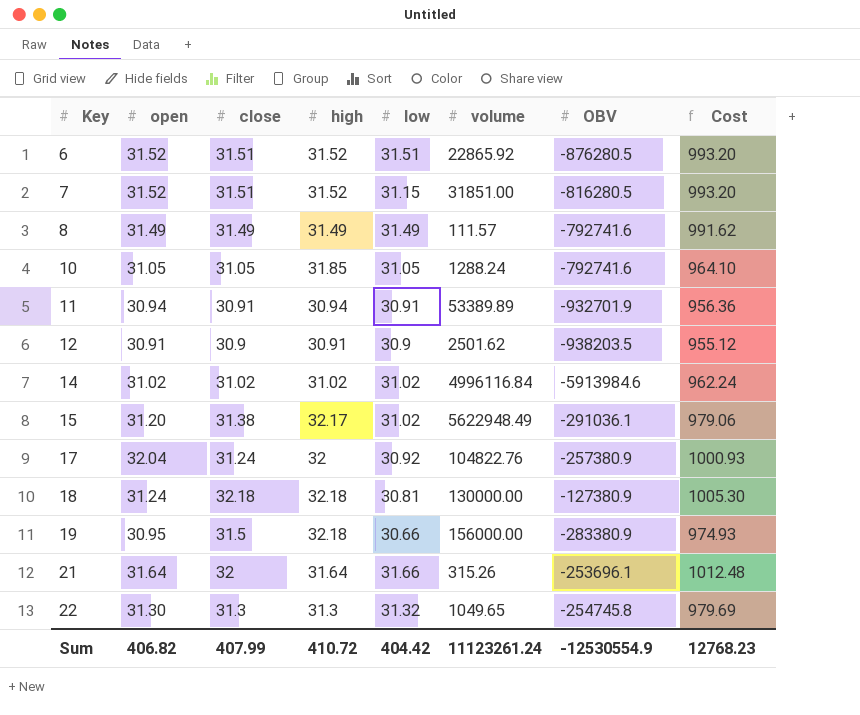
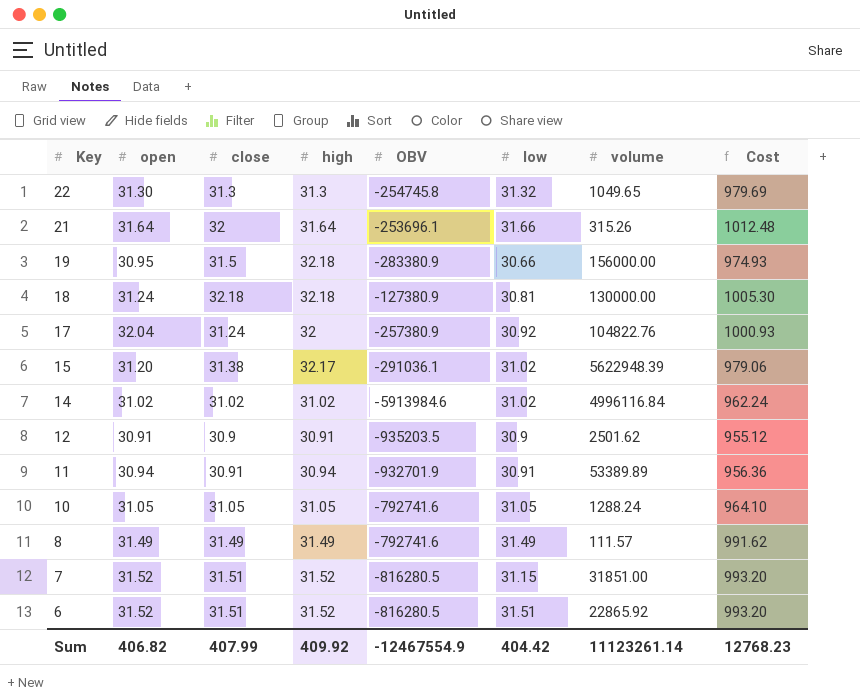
row order: Key ascending -> Key descending
column OBV | position: 7 -> 5
15 | volume: 5622948.49 -> 5622948.39
12 | OBV: -938203.5 -> -935203.5
10 | high: 31.85 -> 31.05
6 | OBV: -876280.5 -> -816280.5
Sum | high: 410.72 -> 409.92
Sum | OBV: -12530554.9 -> -12467554.9
Sum | volume: 11123261.24 -> 11123261.14

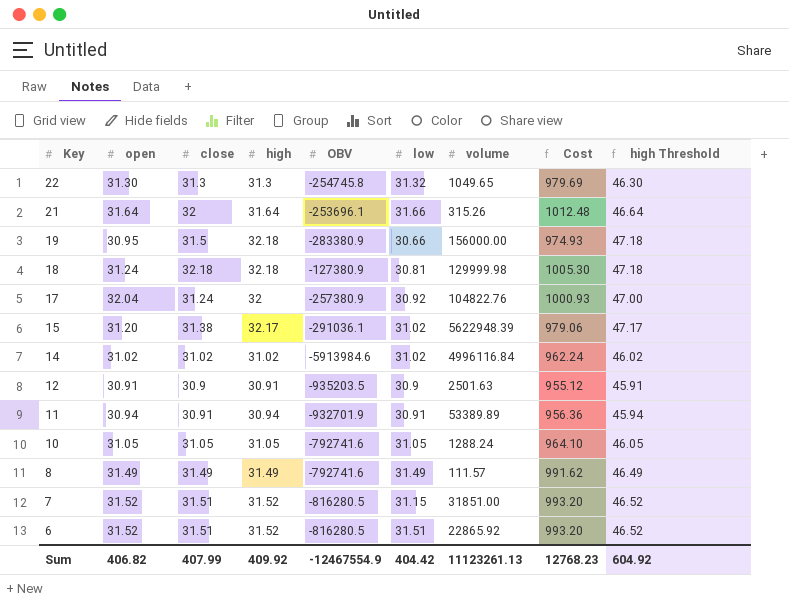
column high Threshold | formula: none -> [high] + 15
18 | volume: 130000.00 -> 129999.98
12 | volume: 2501.62 -> 2501.63
Sum | volume: 11123261.14 -> 11123261.13

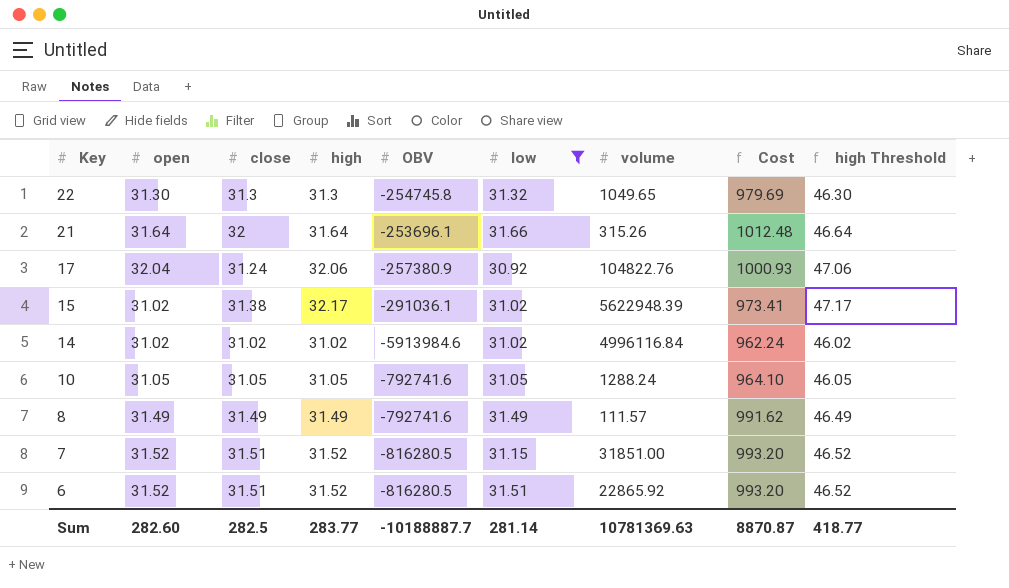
filter: none -> low >= 30.92
17 | high: 32 -> 32.06
17 | high Threshold: 47.00 -> 47.06
15 | open: 31.20 -> 31.02
15 | Cost: 979.06 -> 973.41
Sum | open: 406.82 -> 282.60
Sum | close: 407.99 -> 282.5
Sum | high: 409.92 -> 283.77
Sum | OBV: -12467554.9 -> -10188887.7
Sum | low: 404.42 -> 281.14
Sum | volume: 11123261.13 -> 10781369.63
Sum | Cost: 12768.23 -> 8870.87
Sum | high Threshold: 604.92 -> 418.77

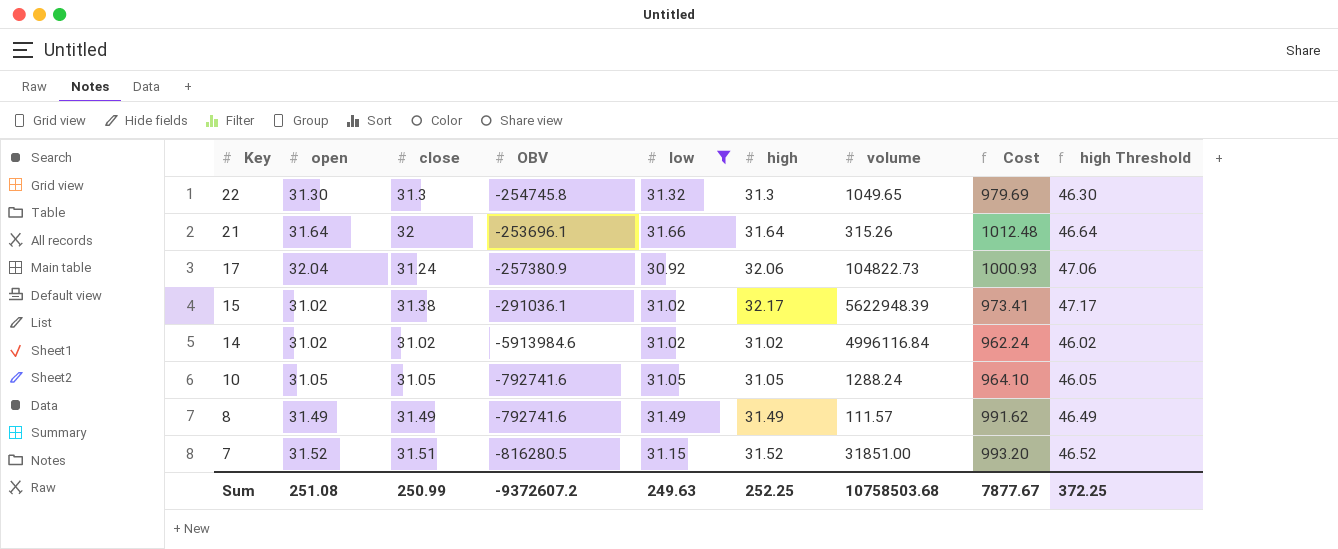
column high | position: 4 -> 6
row 6: 31.52 | 31.51 | 31.52 | -816280.5 | 31.51 | 22865.92 | 993.20 | 46.52 -> none
17 | volume: 104822.76 -> 104822.73
Sum | open: 282.60 -> 251.08
Sum | close: 282.5 -> 250.99
Sum | OBV: -10188887.7 -> -9372607.2
Sum | low: 281.14 -> 249.63
Sum | high: 283.77 -> 252.25
Sum | volume: 10781369.63 -> 10758503.68
Sum | Cost: 8870.87 -> 7877.67
Sum | high Threshold: 418.77 -> 372.25

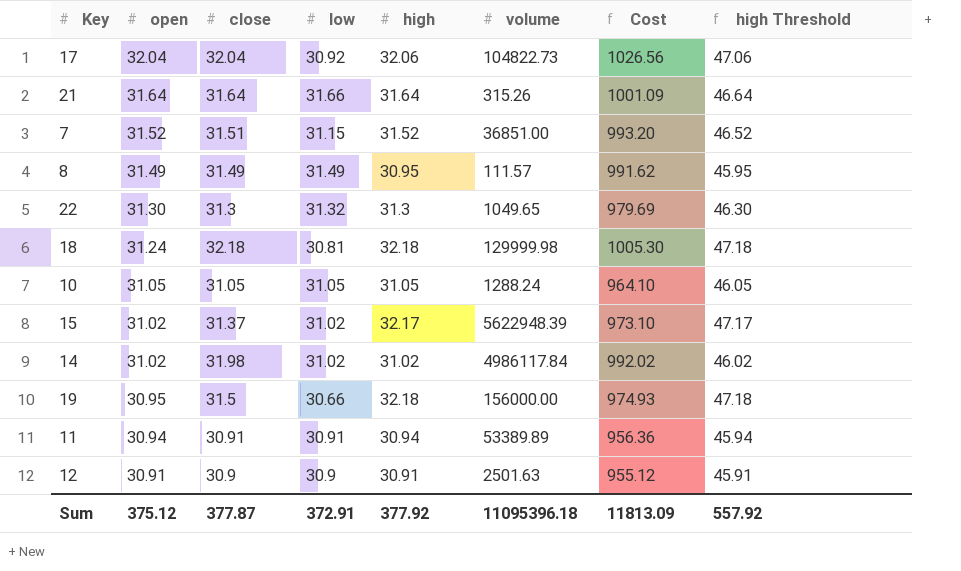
filter: low >= 30.92 -> none
row order: Key descending -> open descending
column OBV | position: 4 -> none
17 | close: 31.24 -> 32.04
17 | Cost: 1000.93 -> 1026.56
21 | close: 32 -> 31.64
21 | Cost: 1012.48 -> 1001.09
7 | volume: 31851.00 -> 36851.00
8 | high: 31.49 -> 30.95
8 | high Threshold: 46.49 -> 45.95
15 | close: 31.38 -> 31.37
15 | Cost: 973.41 -> 973.10
14 | close: 31.02 -> 31.98
14 | volume: 4996116.84 -> 4986117.84
14 | Cost: 962.24 -> 992.02
Sum | open: 251.08 -> 375.12
Sum | close: 250.99 -> 377.87
Sum | low: 249.63 -> 372.91
Sum | high: 252.25 -> 377.92
Sum | volume: 10758503.68 -> 11095396.18
Sum | Cost: 7877.67 -> 11813.09
Sum | high Threshold: 372.25 -> 557.92

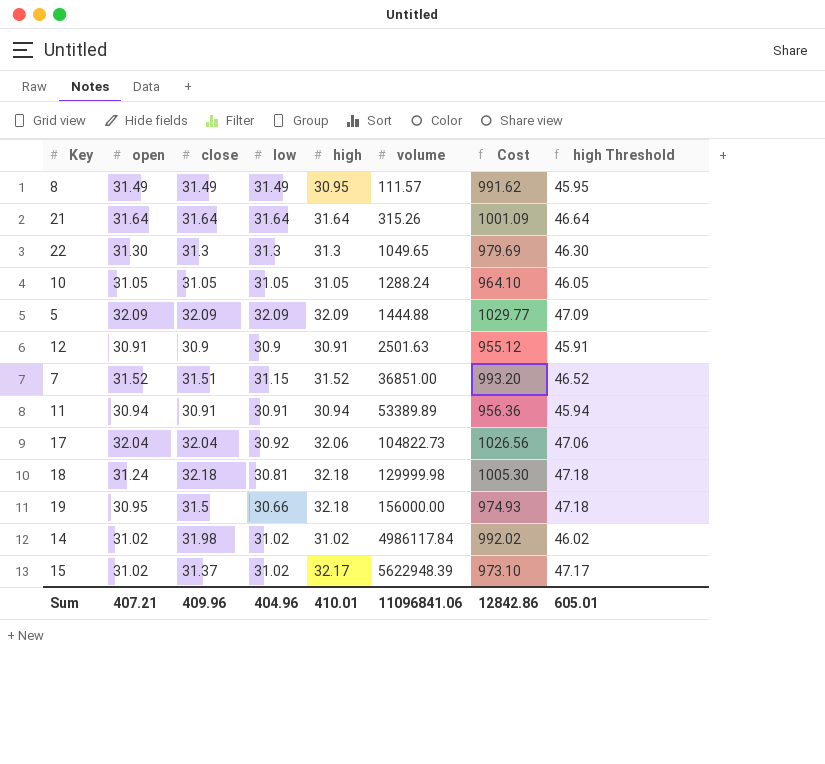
row order: open descending -> volume ascending
21 | low: 31.66 -> 31.64
22 | low: 31.32 -> 31.3
row 5: none -> 32.09 | 32.09 | 32.09 | 32.09 | 1444.88 | 1029.77 | 47.09
Sum | open: 375.12 -> 407.21
Sum | close: 377.87 -> 409.96
Sum | low: 372.91 -> 404.96
Sum | high: 377.92 -> 410.01
Sum | volume: 11095396.18 -> 11096841.06
Sum | Cost: 11813.09 -> 12842.86
Sum | high Threshold: 557.92 -> 605.01

